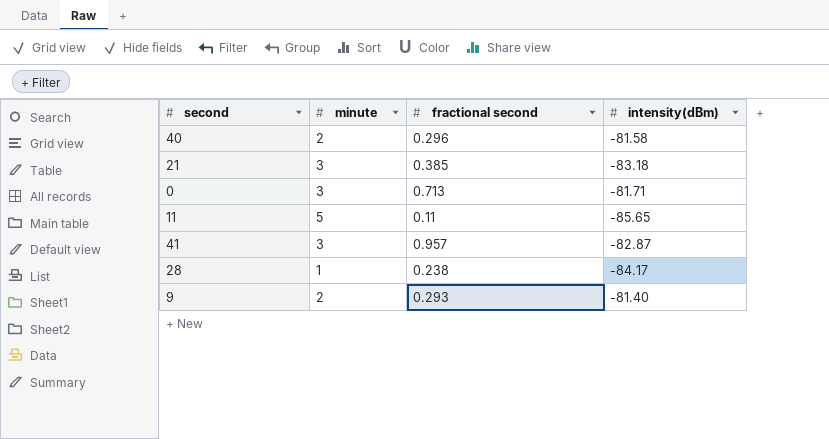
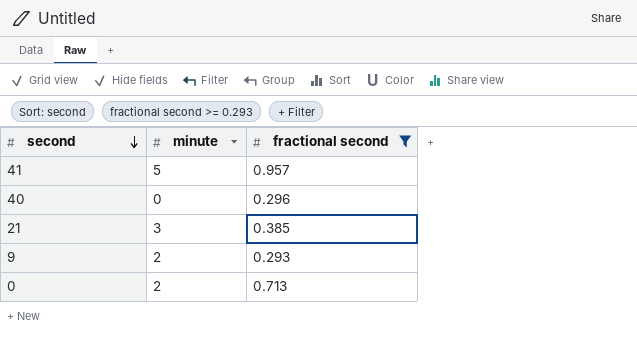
filter: none -> fractional second >= 0.293
row order: none -> second descending
column intensity(dBm) | position: 4 -> none
41 | minute: 3 -> 5
40 | minute: 2 -> 0
0 | minute: 3 -> 2

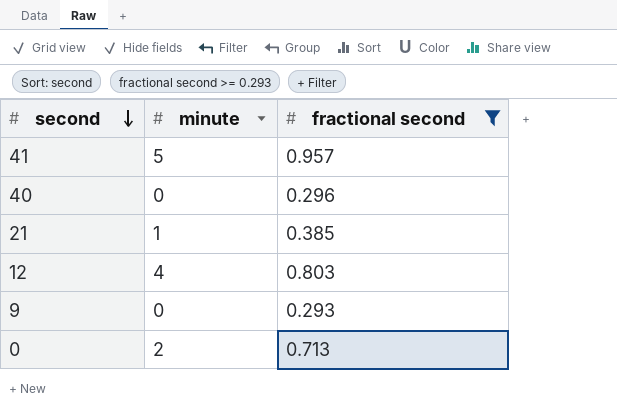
21 | minute: 3 -> 1
row 12: none -> 4 | 0.803
9 | minute: 2 -> 0

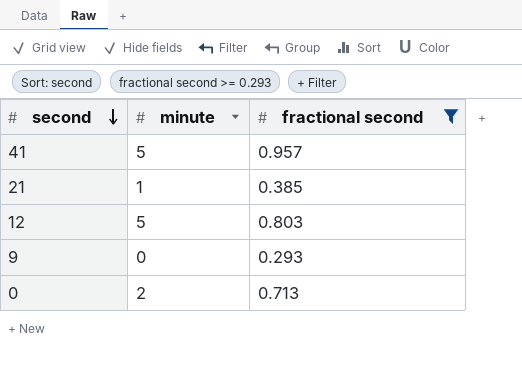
row 40: 0 | 0.296 -> none
12 | minute: 4 -> 5

